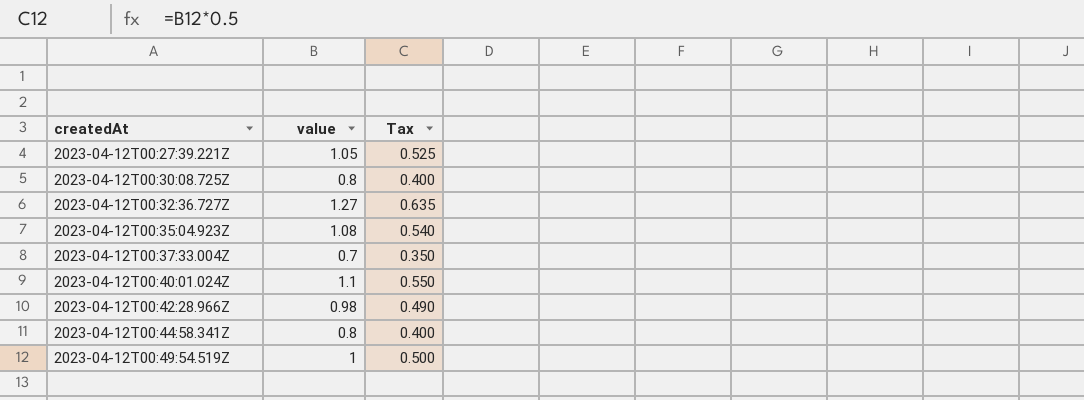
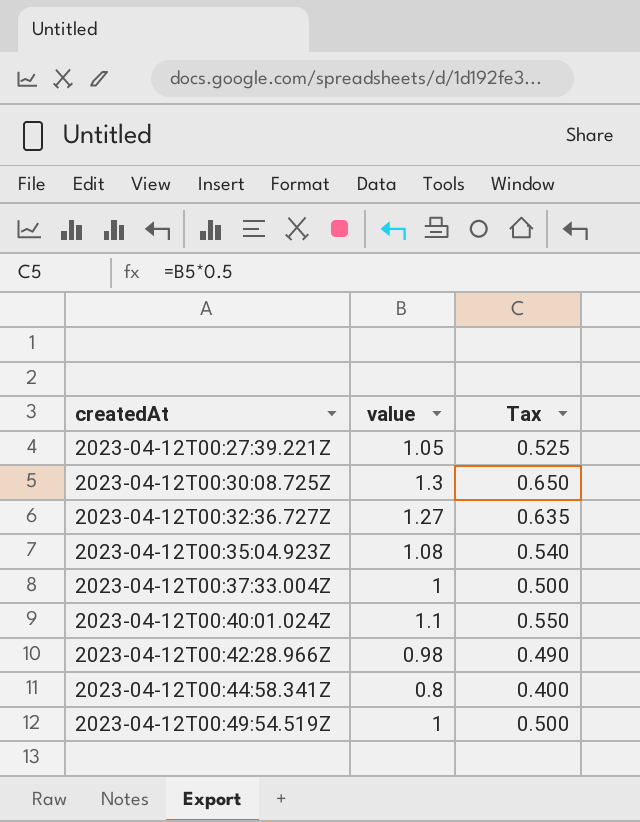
2023-04-12T00:30:08.725Z | value: 0.8 -> 1.3
2023-04-12T00:30:08.725Z | Tax: 0.400 -> 0.650
2023-04-12T00:37:33.004Z | value: 0.7 -> 1
2023-04-12T00:37:33.004Z | Tax: 0.350 -> 0.500

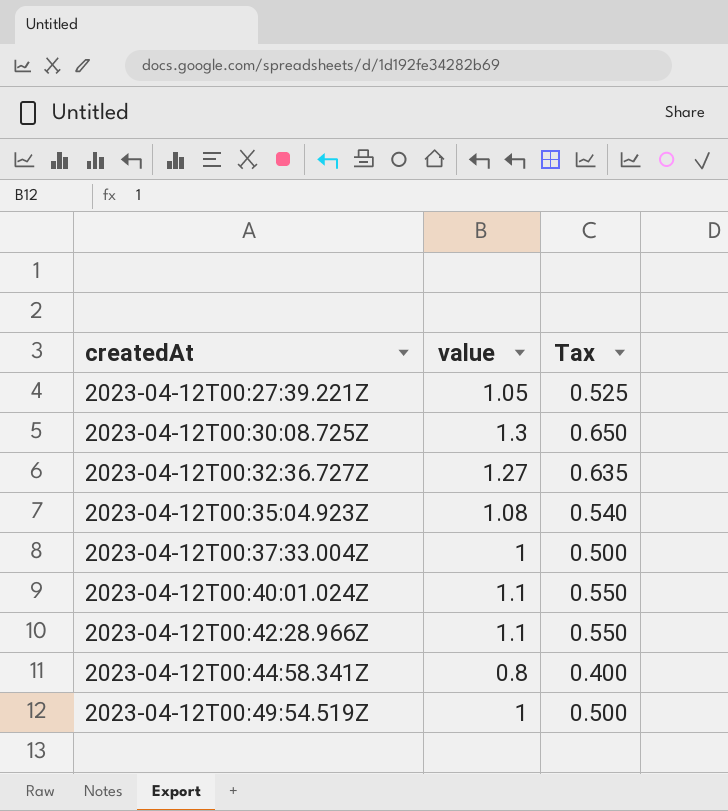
2023-04-12T00:42:28.966Z | value: 0.98 -> 1.1
2023-04-12T00:42:28.966Z | Tax: 0.490 -> 0.550

